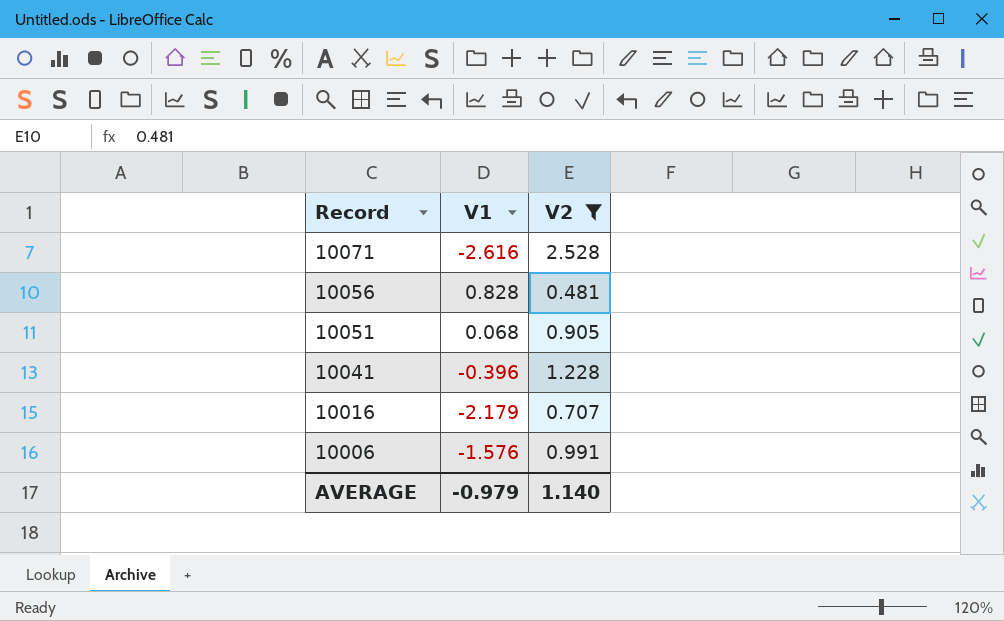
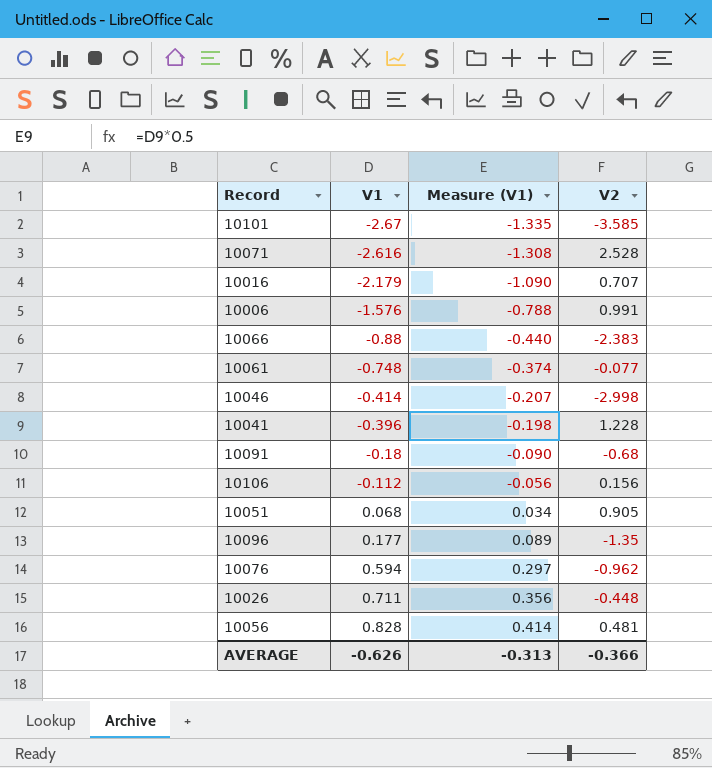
filter: V2 >= 0.481 -> none
row order: Record descending -> V1 ascending
column Measure (V1) | formula: none -> [V1] * 0.5
AVERAGE | V1: -0.979 -> -0.626
AVERAGE | V2: 1.140 -> -0.366

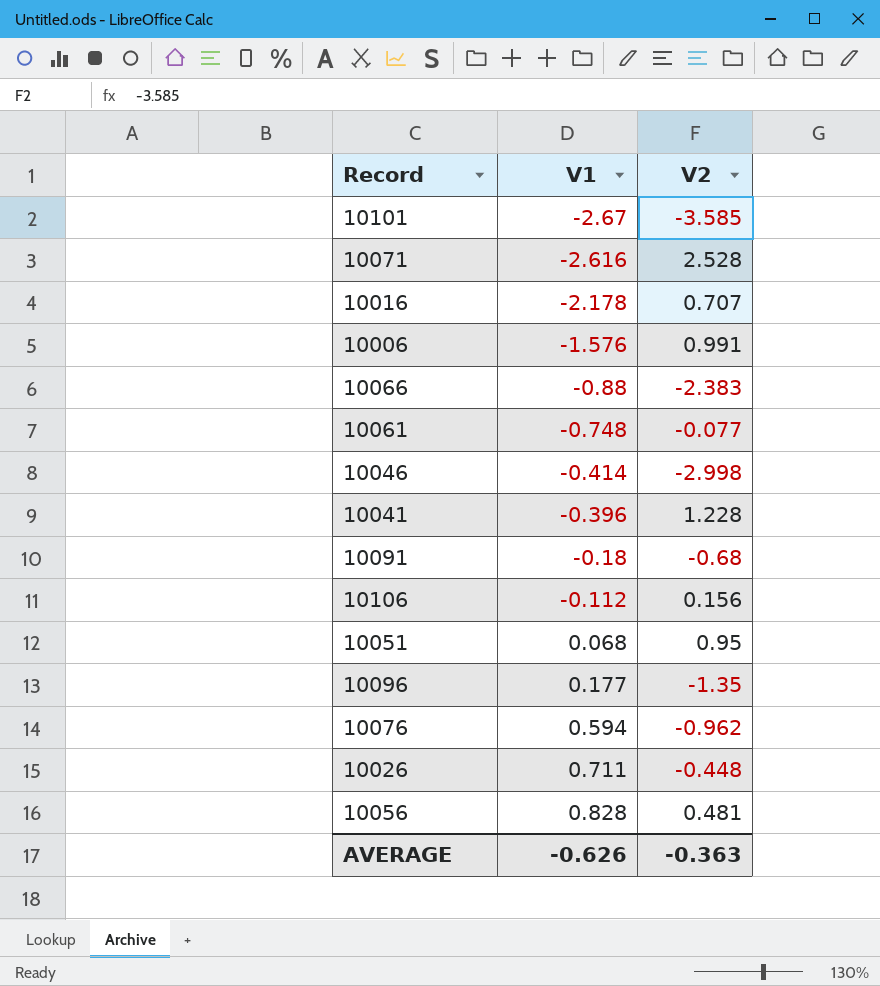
column Measure (V1) | formula: [V1] * 0.5 -> none
10016 | V1: -2.179 -> -2.178
10051 | V2: 0.905 -> 0.95
AVERAGE | V2: -0.366 -> -0.363

